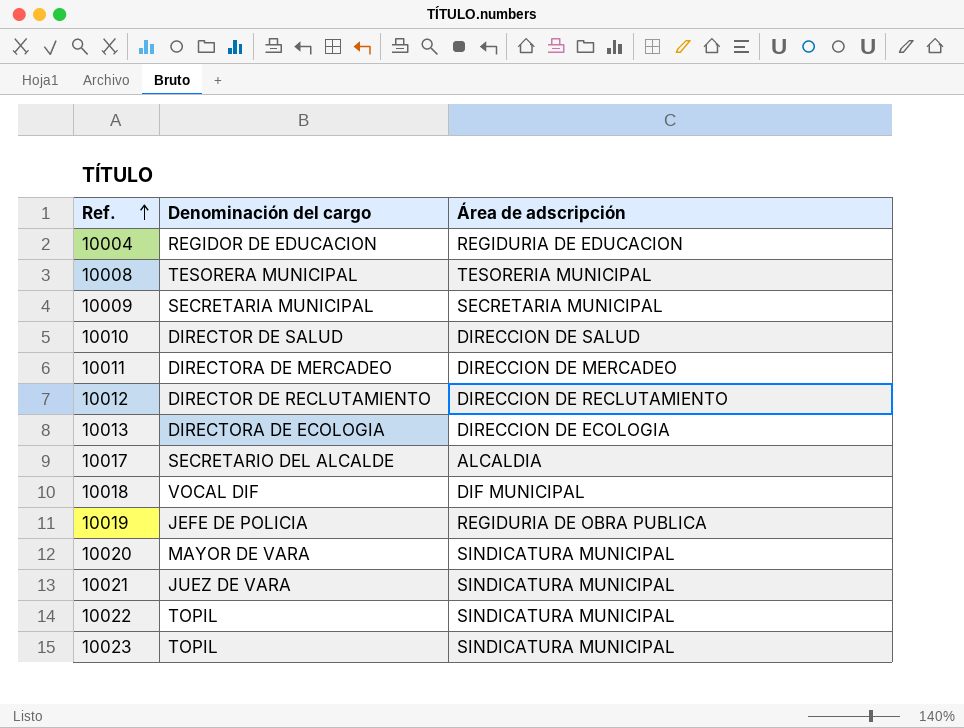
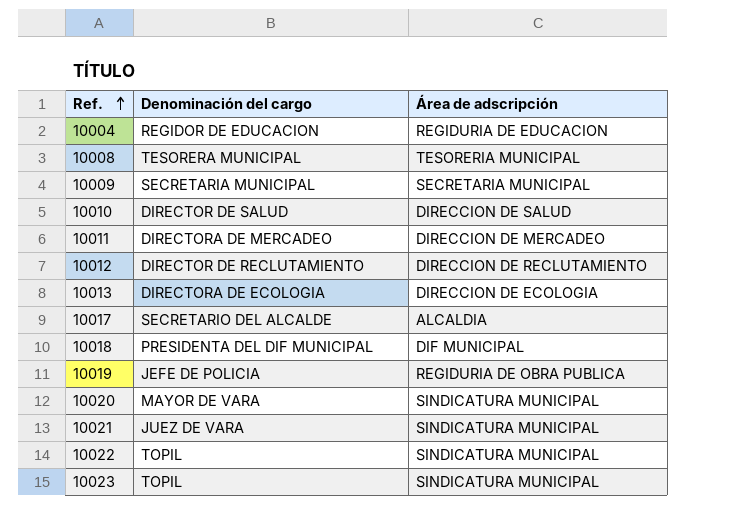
10018 | Denominación del cargo: VOCAL DIF -> PRESIDENTA DEL DIF MUNICIPAL

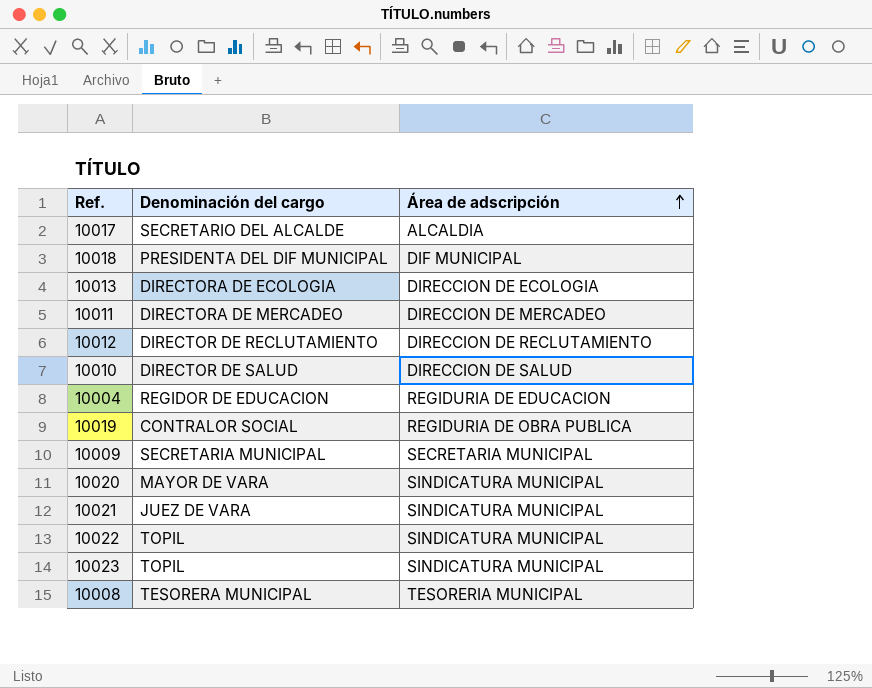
row order: Ref. ascending -> Área de adscripción ascending
10019 | Denominación del cargo: JEFE DE POLICIA -> CONTRALOR SOCIAL

